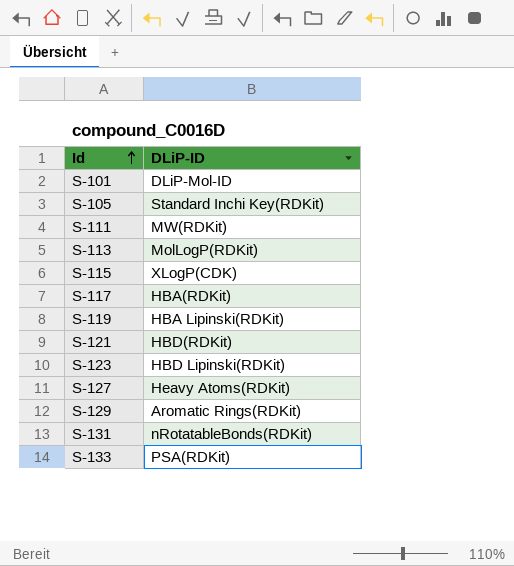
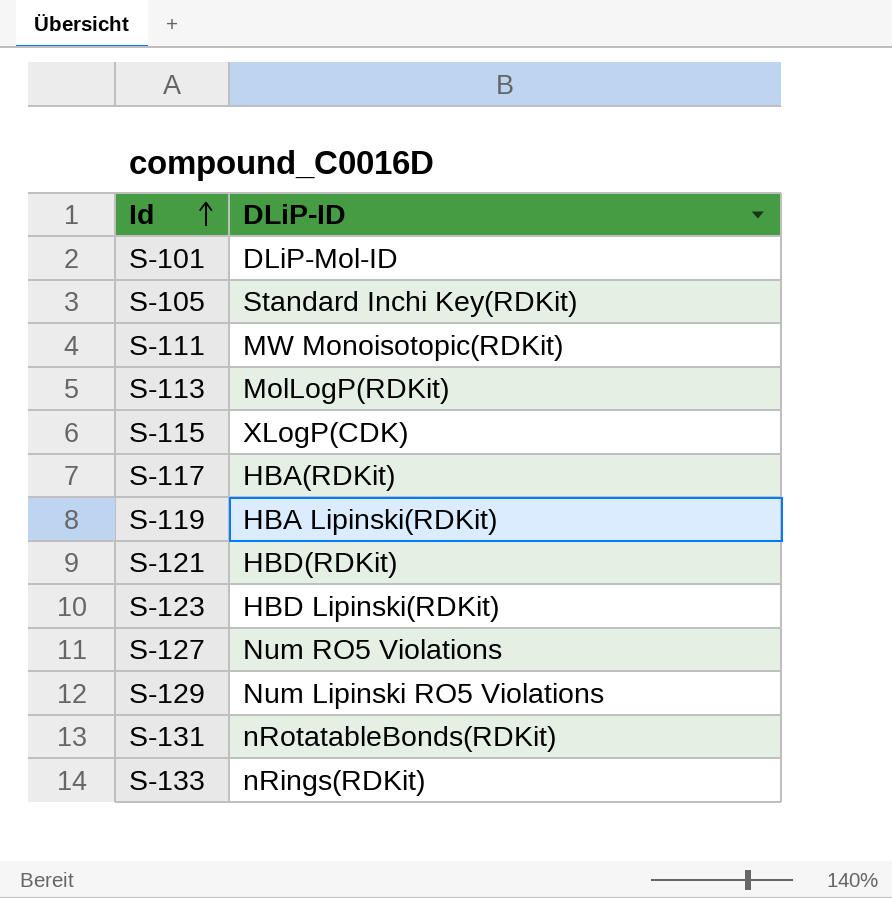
S-111 | DLiP-ID: MW(RDKit) -> MW Monoisotopic(RDKit)
S-127 | DLiP-ID: Heavy Atoms(RDKit) -> Num RO5 Violations
S-129 | DLiP-ID: Aromatic Rings(RDKit) -> Num Lipinski RO5 Violations
S-133 | DLiP-ID: PSA(RDKit) -> nRings(RDKit)

